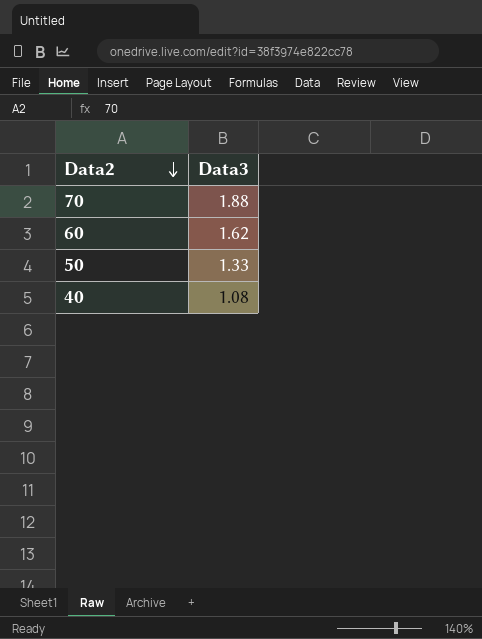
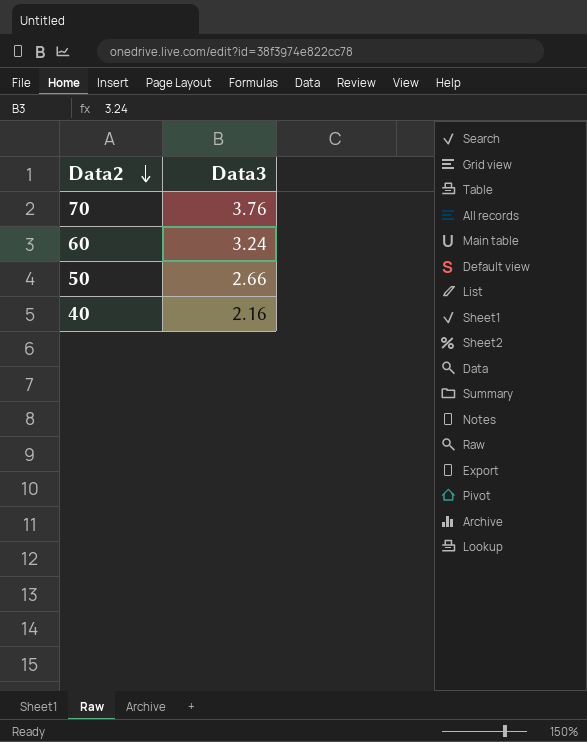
70 | Data3: 1.88 -> 3.76
60 | Data3: 1.62 -> 3.24
50 | Data3: 1.33 -> 2.66
40 | Data3: 1.08 -> 2.16

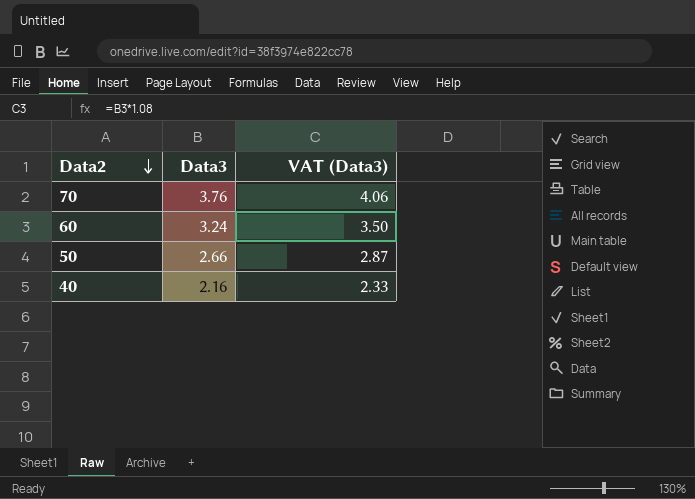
column VAT (Data3) | formula: none -> [Data3] * 1.08

